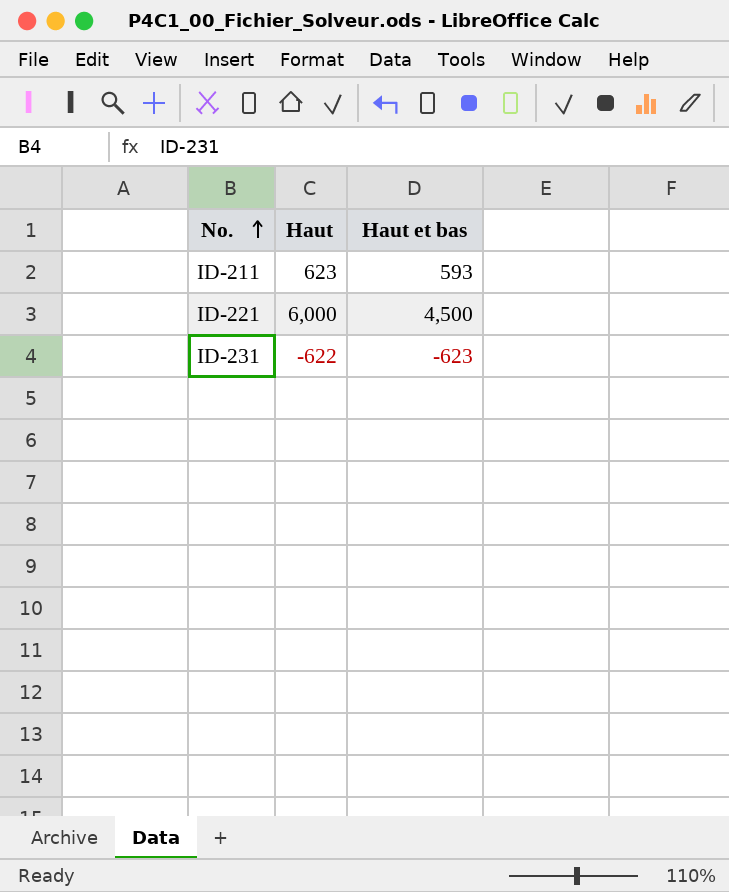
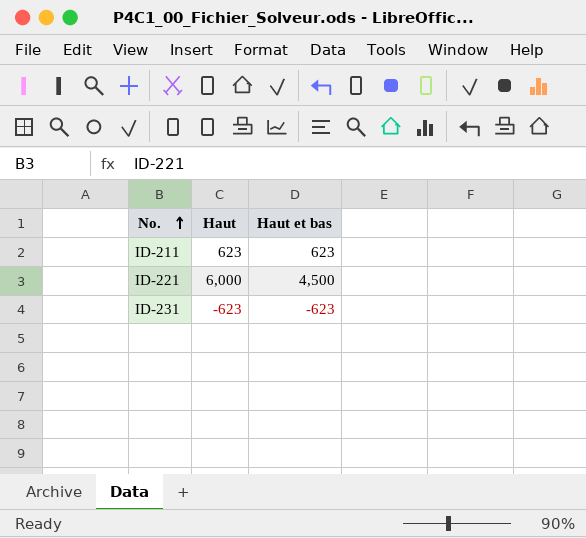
ID-211 | Haut et bas: 593 -> 623
ID-231 | Haut: -622 -> -623

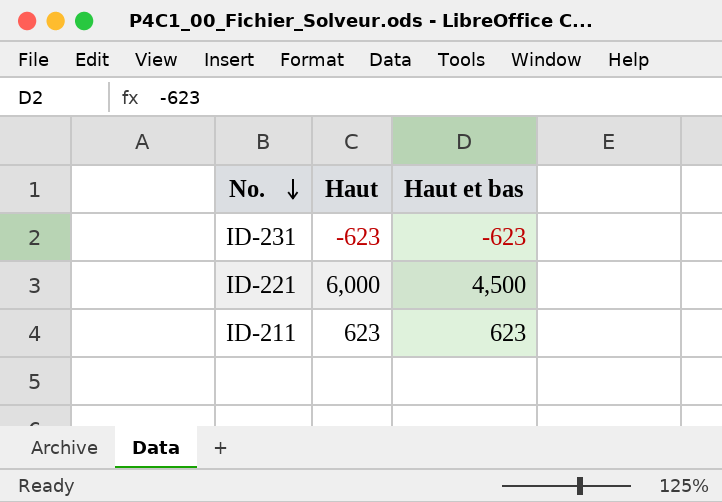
row order: No. ascending -> No. descending

